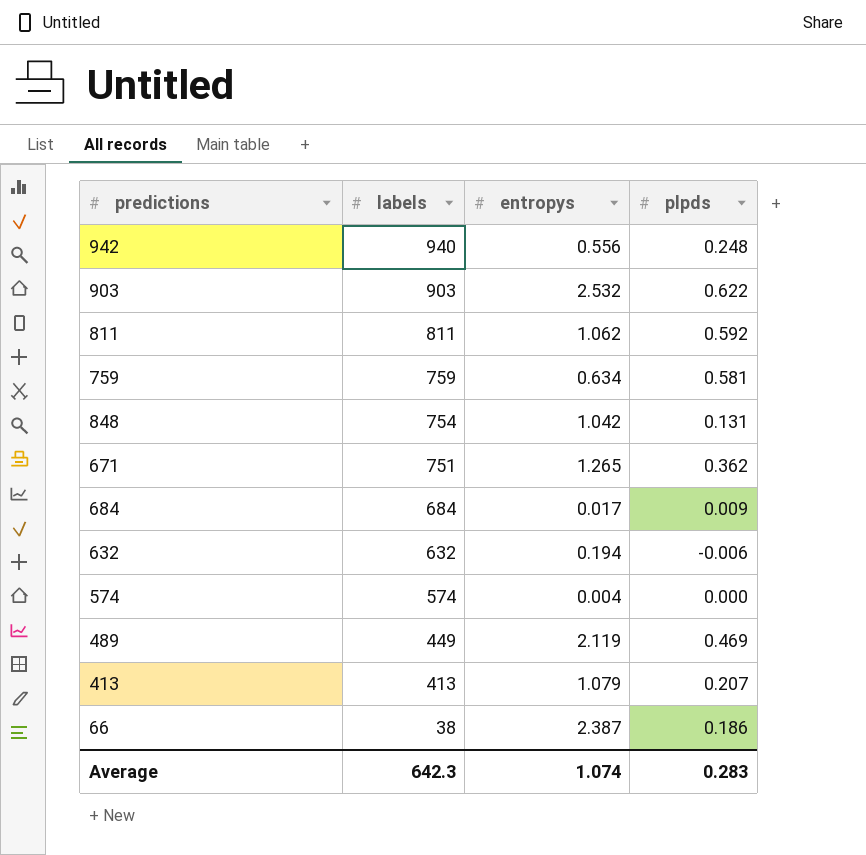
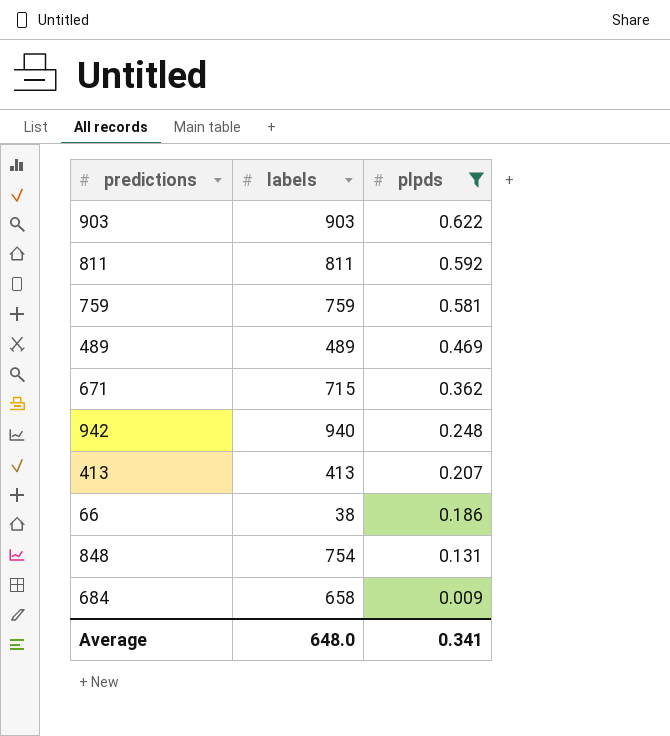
filter: none -> plpds >= 0.009
row order: labels descending -> plpds descending
column entropys | position: 3 -> none
489 | labels: 449 -> 489
671 | labels: 751 -> 715
684 | labels: 684 -> 658
Average | labels: 642.3 -> 648.0
Average | plpds: 0.283 -> 0.341

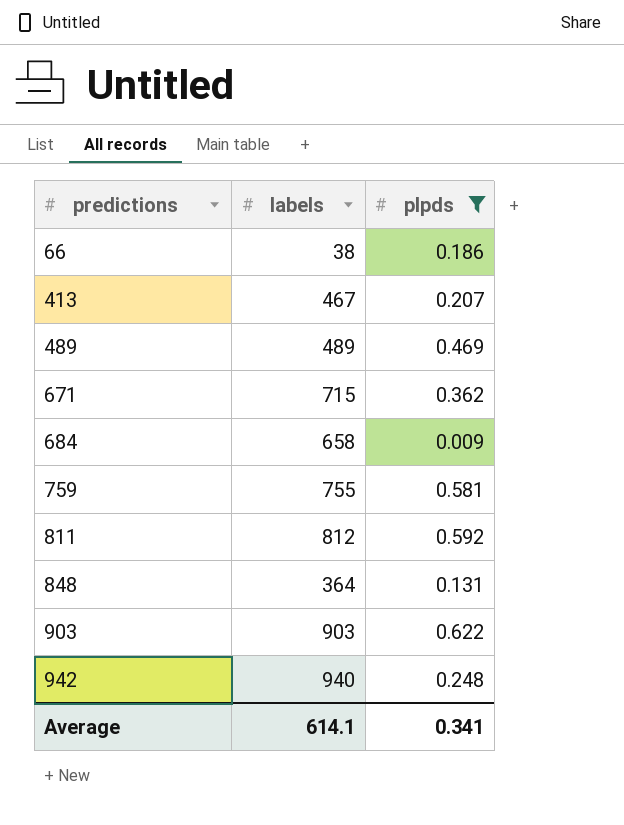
row order: plpds descending -> predictions ascending
413 | labels: 413 -> 467
759 | labels: 759 -> 755
811 | labels: 811 -> 812
848 | labels: 754 -> 364
Average | labels: 648.0 -> 614.1

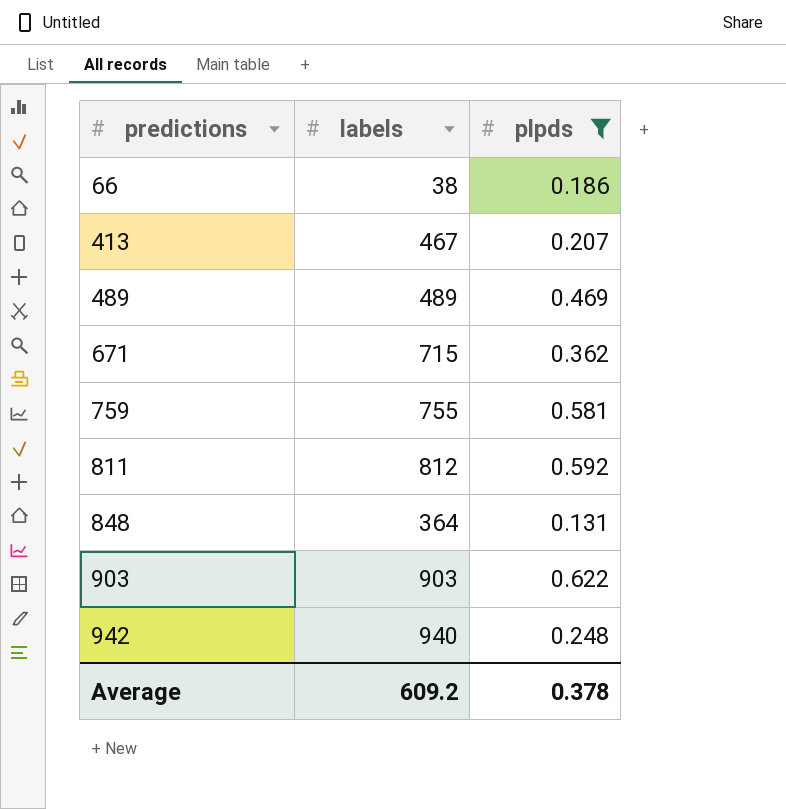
row 684: 658 | 0.009 -> none
Average | labels: 614.1 -> 609.2
Average | plpds: 0.341 -> 0.378

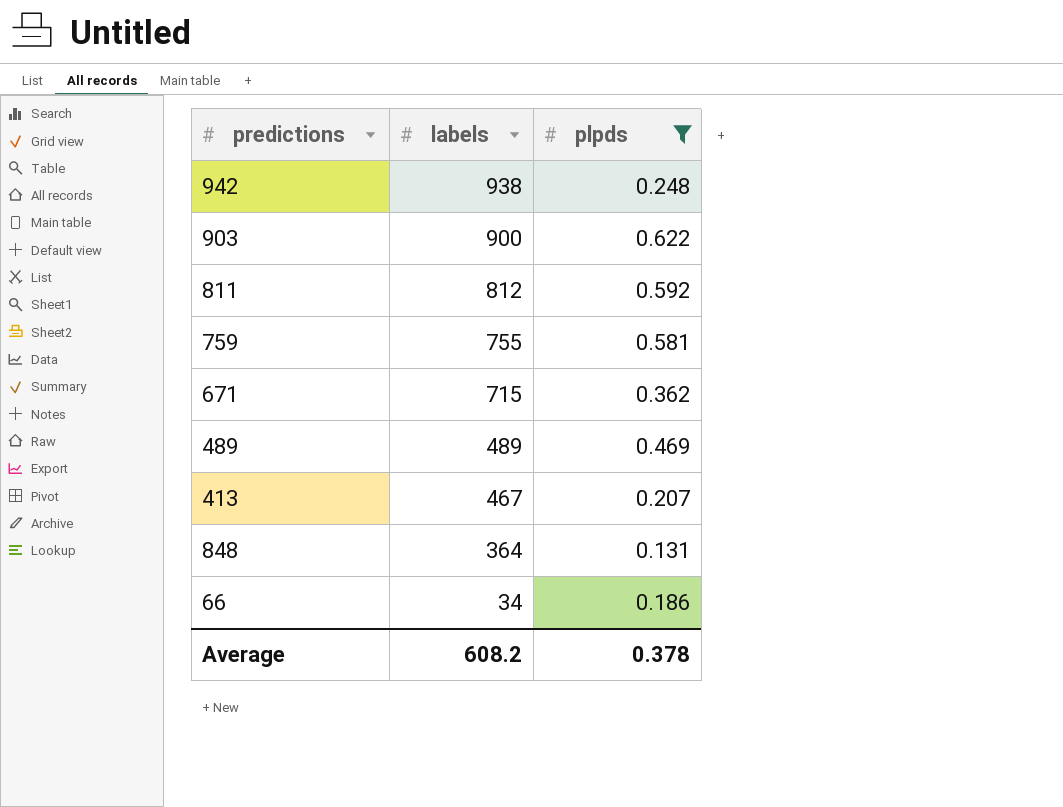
row order: predictions ascending -> labels descending
942 | labels: 940 -> 938
903 | labels: 903 -> 900
66 | labels: 38 -> 34
Average | labels: 609.2 -> 608.2

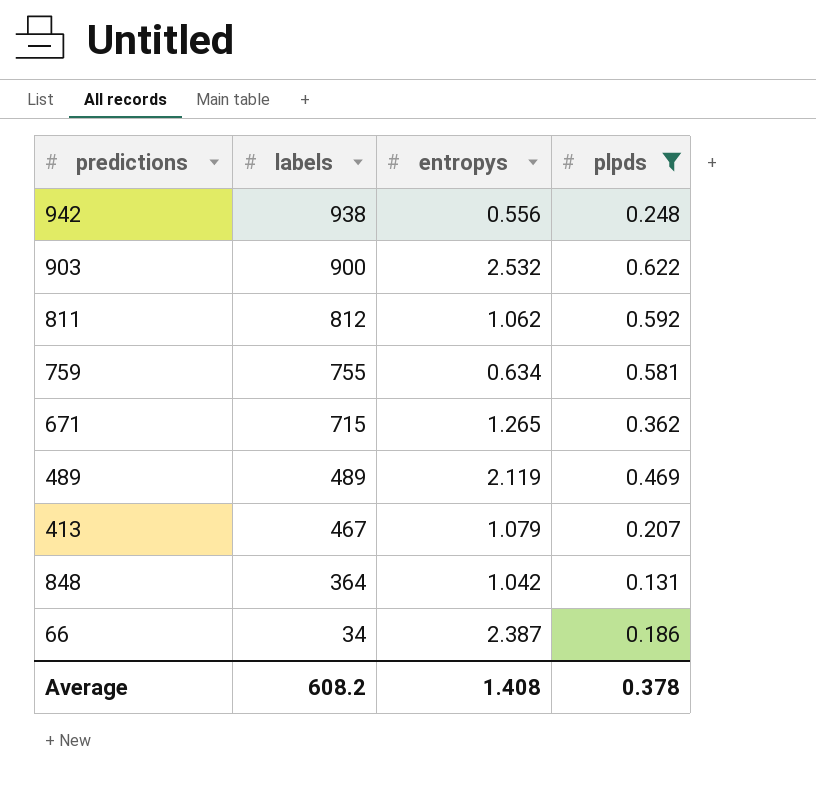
column entropys | position: none -> 3

